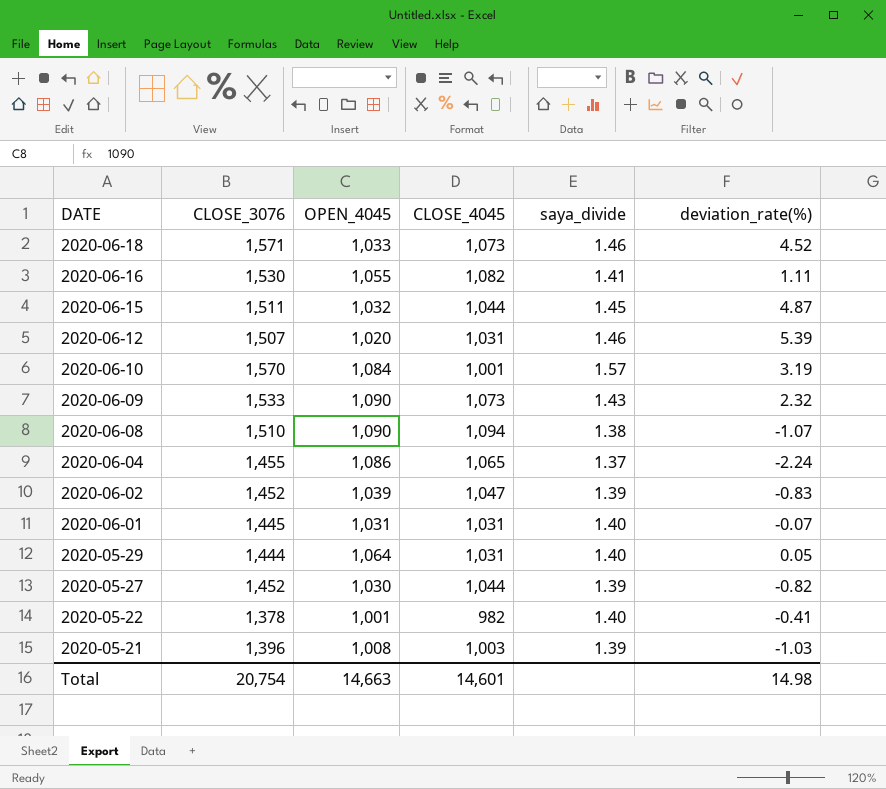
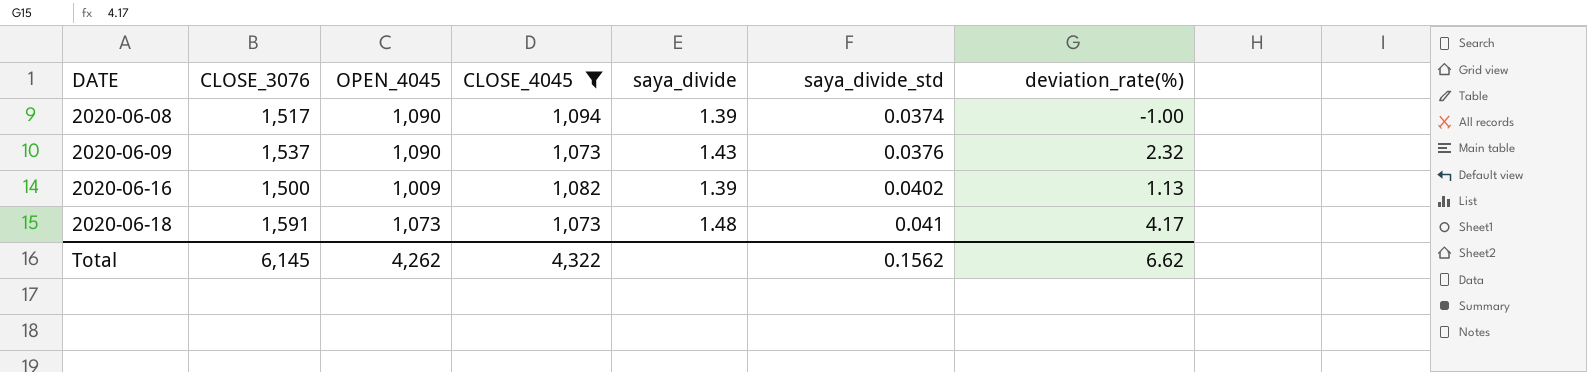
filter: none -> CLOSE_4045 >= 1,073
row order: DATE descending -> DATE ascending
column saya_divide_std | position: none -> 6
2020-06-08 | CLOSE_3076: 1,510 -> 1,517
2020-06-08 | saya_divide: 1.38 -> 1.39
2020-06-08 | deviation_rate(%): -1.07 -> -1.00
2020-06-09 | CLOSE_3076: 1,533 -> 1,537
2020-06-16 | CLOSE_3076: 1,530 -> 1,500
2020-06-16 | OPEN_4045: 1,055 -> 1,009
2020-06-16 | saya_divide: 1.41 -> 1.39
2020-06-16 | deviation_rate(%): 1.11 -> 1.13
2020-06-18 | CLOSE_3076: 1,571 -> 1,591
2020-06-18 | OPEN_4045: 1,033 -> 1,073
2020-06-18 | saya_divide: 1.46 -> 1.48
2020-06-18 | deviation_rate(%): 4.52 -> 4.17
Total | CLOSE_3076: 20,754 -> 6,145
Total | OPEN_4045: 14,663 -> 4,262
Total | CLOSE_4045: 14,601 -> 4,322
Total | deviation_rate(%): 14.98 -> 6.62

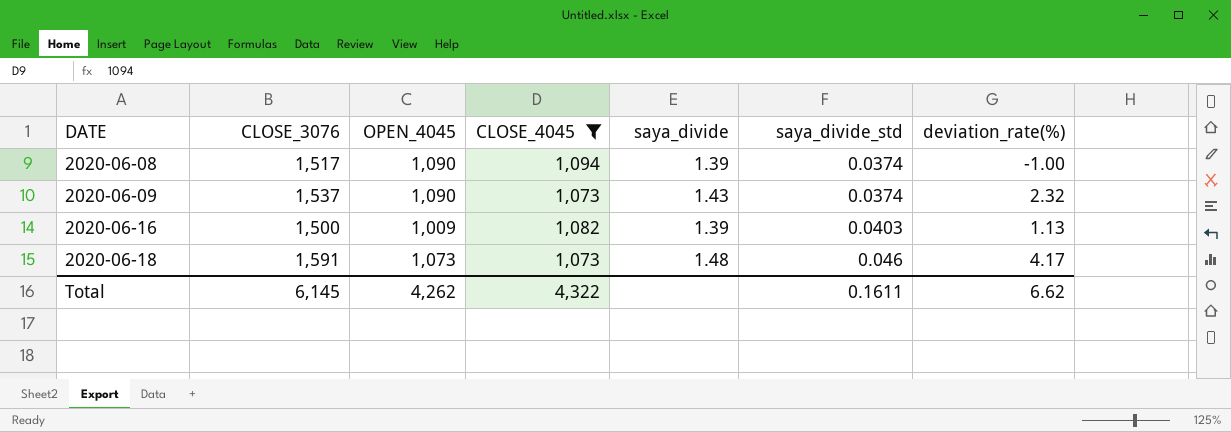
2020-06-09 | saya_divide_std: 0.0376 -> 0.0374
2020-06-16 | saya_divide_std: 0.0402 -> 0.0403
2020-06-18 | saya_divide_std: 0.041 -> 0.046
Total | saya_divide_std: 0.1562 -> 0.1611

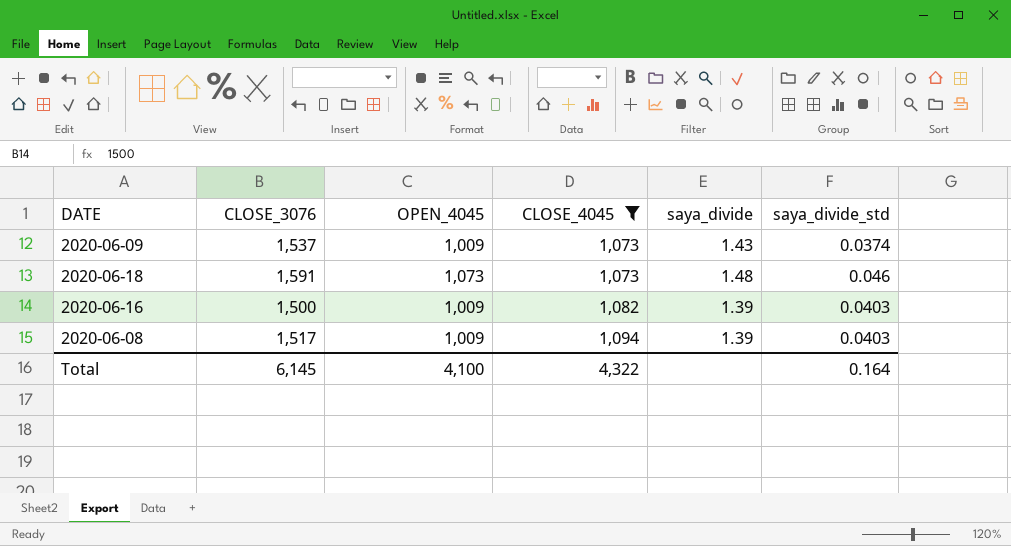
row order: DATE ascending -> CLOSE_4045 ascending
column deviation_rate(%) | position: 7 -> none
2020-06-09 | OPEN_4045: 1,090 -> 1,009
2020-06-08 | OPEN_4045: 1,090 -> 1,009
2020-06-08 | saya_divide_std: 0.0374 -> 0.0403
Total | OPEN_4045: 4,262 -> 4,100
Total | saya_divide_std: 0.1611 -> 0.164

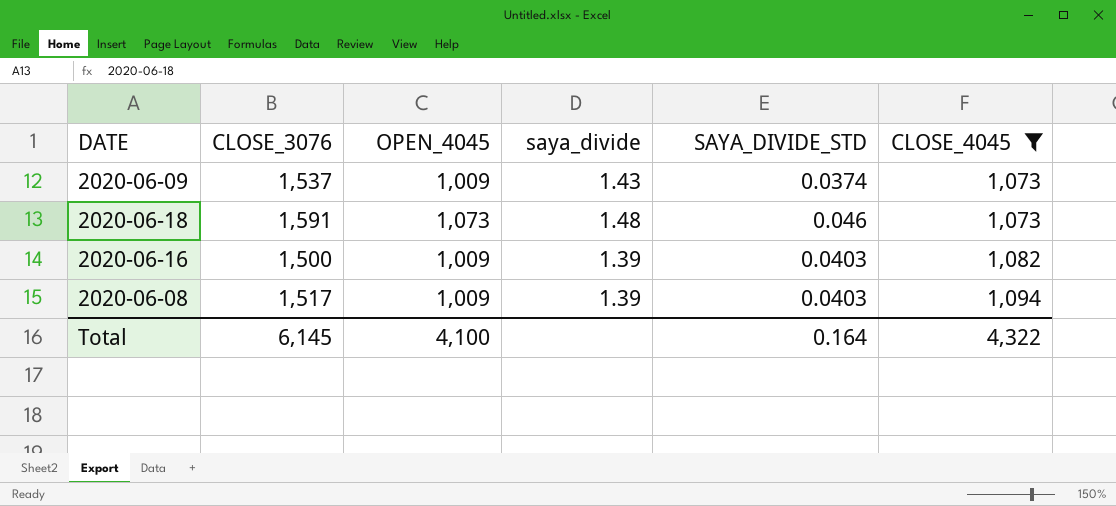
column name: saya_divide_std -> SAYA_DIVIDE_STD
column CLOSE_4045 | position: 4 -> 6

